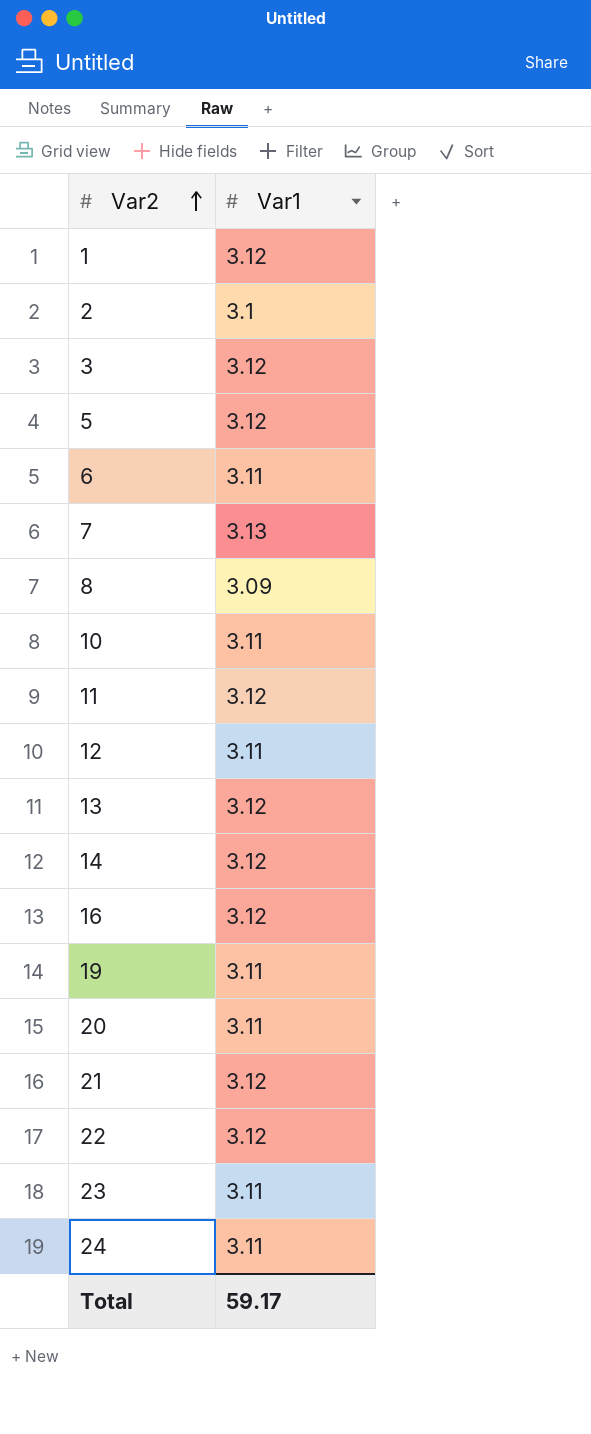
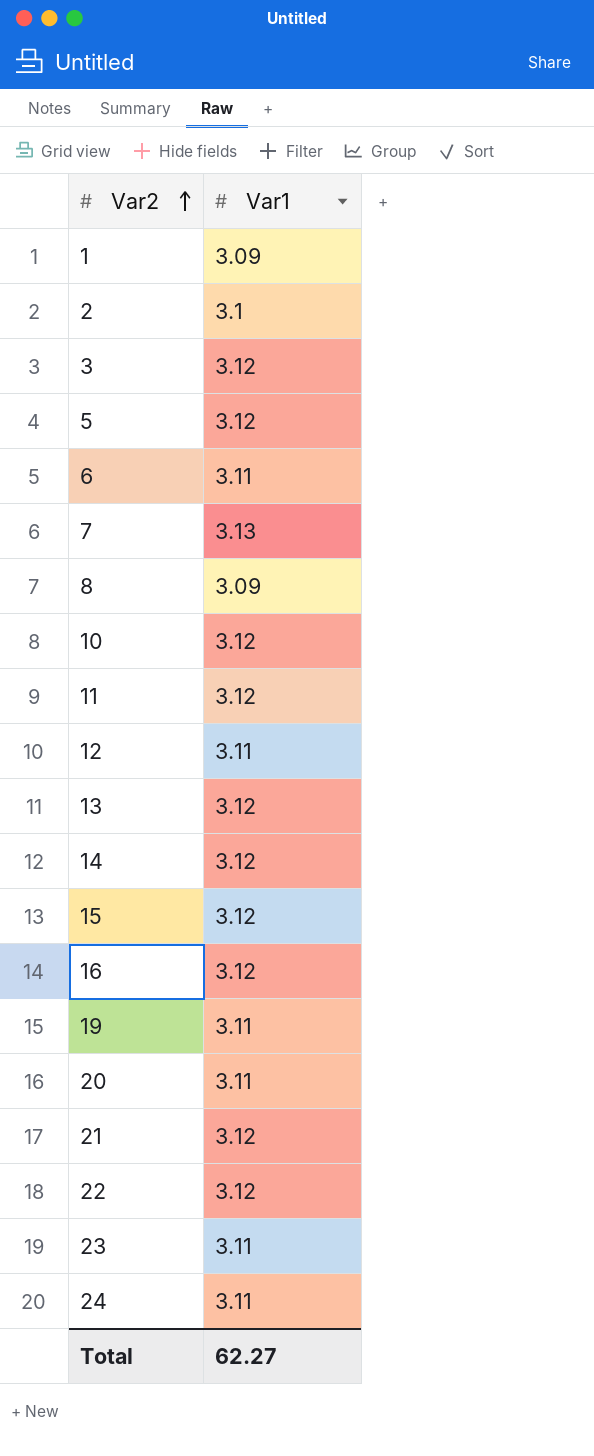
1 | Var1: 3.12 -> 3.09
10 | Var1: 3.11 -> 3.12
row 15: none -> 3.12
Total | Var1: 59.17 -> 62.27

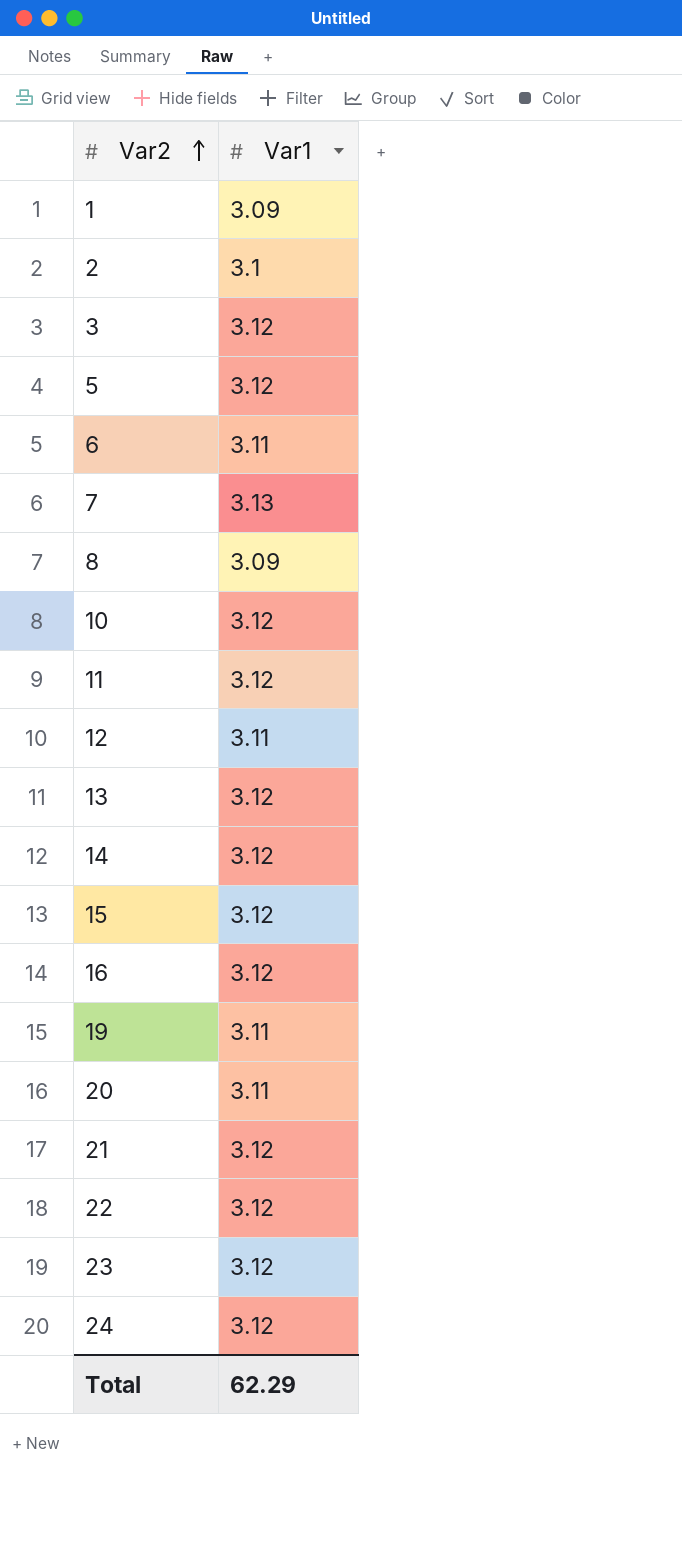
23 | Var1: 3.11 -> 3.12
24 | Var1: 3.11 -> 3.12
Total | Var1: 62.27 -> 62.29

